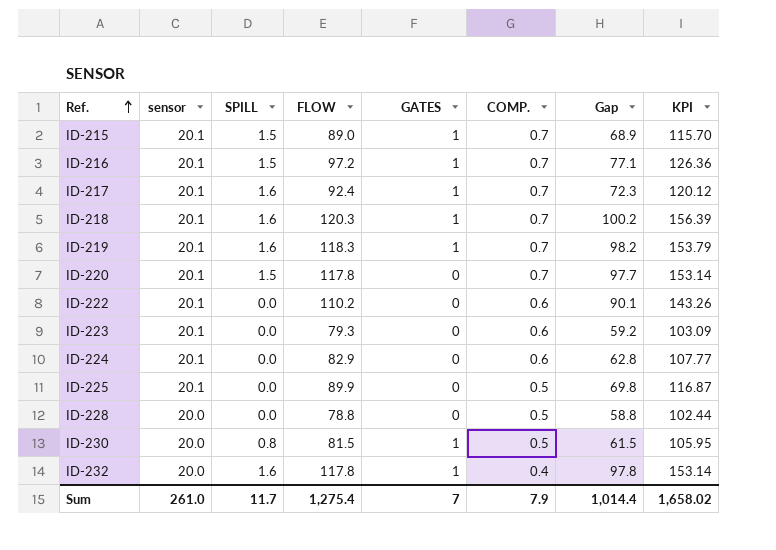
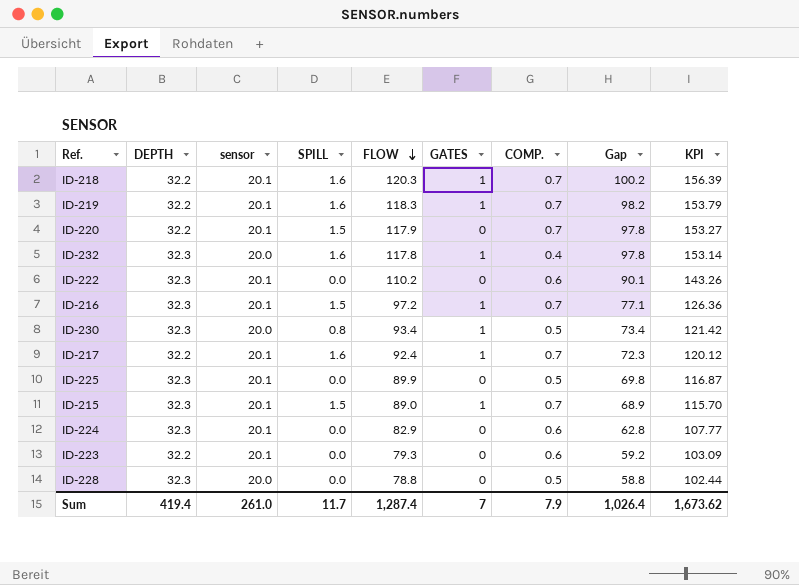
row order: Ref. ascending -> FLOW descending
column DEPTH | position: none -> 2
ID-220 | FLOW: 117.8 -> 117.9
ID-220 | Gap: 97.7 -> 97.8
ID-220 | KPI: 153.14 -> 153.27
ID-230 | FLOW: 81.5 -> 93.4
ID-230 | Gap: 61.5 -> 73.4
ID-230 | KPI: 105.95 -> 121.42
Sum | FLOW: 1,275.4 -> 1,287.4
Sum | Gap: 1,014.4 -> 1,026.4
Sum | KPI: 1,658.02 -> 1,673.62

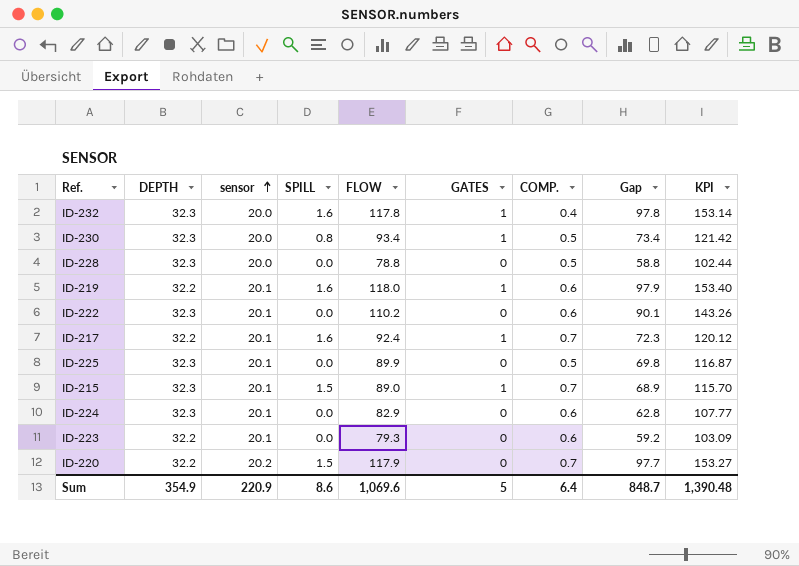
row order: FLOW descending -> sensor ascending
row ID-218: 32.2 | 20.1 | 1.6 | 120.3 | 1 | 0.7 | 100.2 | 156.39 -> none
row ID-216: 32.3 | 20.1 | 1.5 | 97.2 | 1 | 0.7 | 77.1 | 126.36 -> none
ID-219 | FLOW: 118.3 -> 118.0
ID-219 | COMP.: 0.7 -> 0.6
ID-219 | Gap: 98.2 -> 97.9
ID-219 | KPI: 153.79 -> 153.40
ID-220 | sensor: 20.1 -> 20.2
ID-220 | Gap: 97.8 -> 97.7
Sum | DEPTH: 419.4 -> 354.9
Sum | sensor: 261.0 -> 220.9
Sum | SPILL: 11.7 -> 8.6
Sum | FLOW: 1,287.4 -> 1,069.6
Sum | GATES: 7 -> 5
Sum | COMP.: 7.9 -> 6.4
Sum | Gap: 1,026.4 -> 848.7
Sum | KPI: 1,673.62 -> 1,390.48

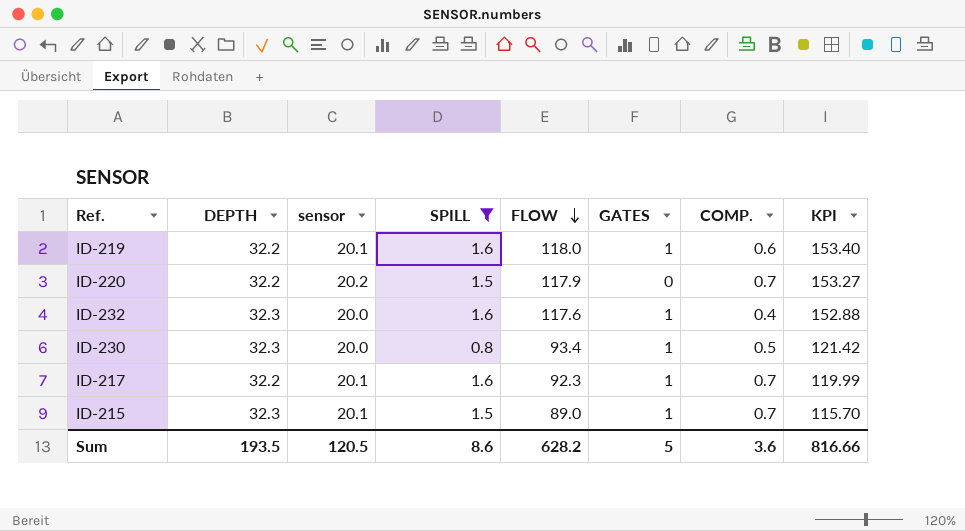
filter: none -> SPILL != 0.0
row order: sensor ascending -> FLOW descending
column Gap | formula: [FLOW] - [sensor] -> none
ID-232 | FLOW: 117.8 -> 117.6
ID-232 | KPI: 153.14 -> 152.88
ID-217 | FLOW: 92.4 -> 92.3
ID-217 | KPI: 120.12 -> 119.99
Sum | DEPTH: 354.9 -> 193.5
Sum | sensor: 220.9 -> 120.5
Sum | FLOW: 1,069.6 -> 628.2
Sum | COMP.: 6.4 -> 3.6
Sum | KPI: 1,390.48 -> 816.66

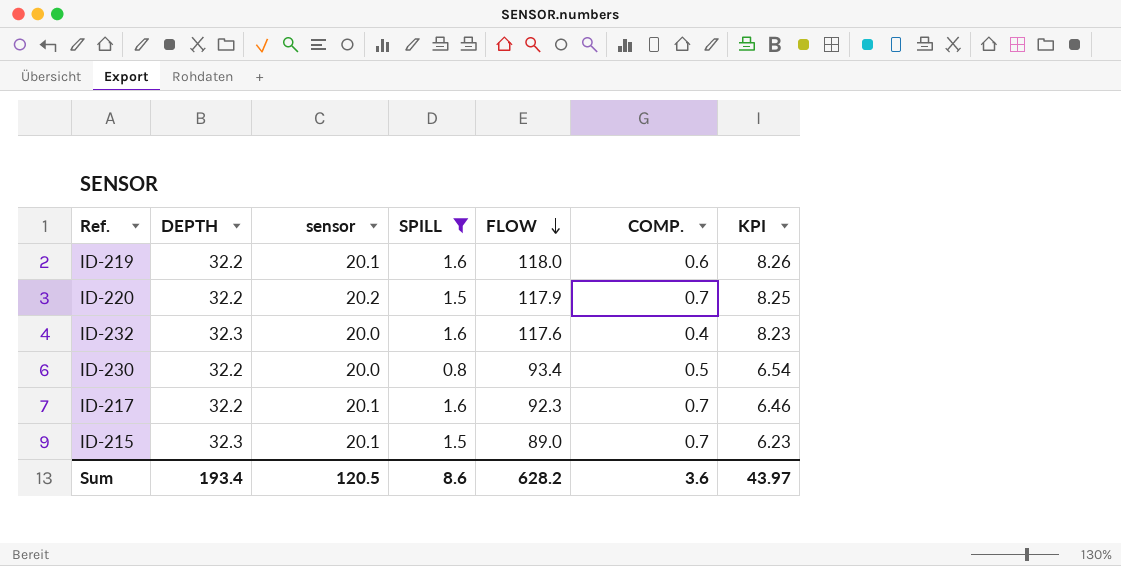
column GATES | position: 6 -> none
column KPI | formula: [FLOW] * 1.3 -> [FLOW] * 0.07
ID-230 | DEPTH: 32.3 -> 32.2
Sum | DEPTH: 193.5 -> 193.4
Sum | KPI: 816.66 -> 43.97

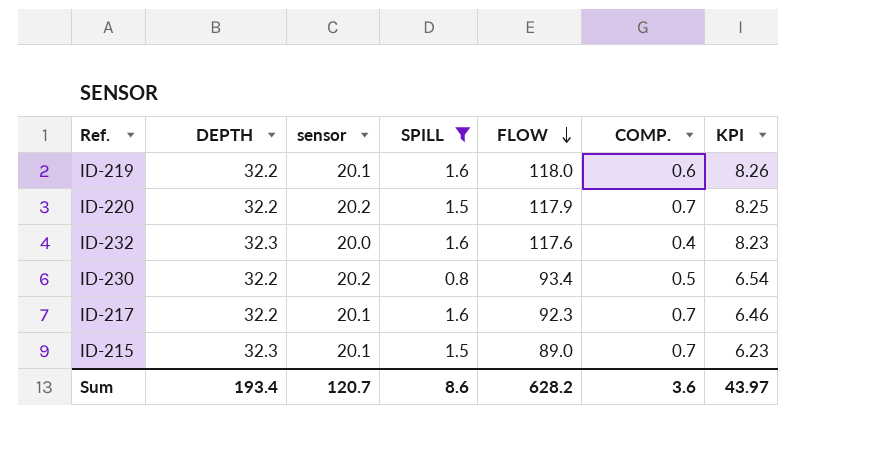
ID-230 | sensor: 20.0 -> 20.2
Sum | sensor: 120.5 -> 120.7

